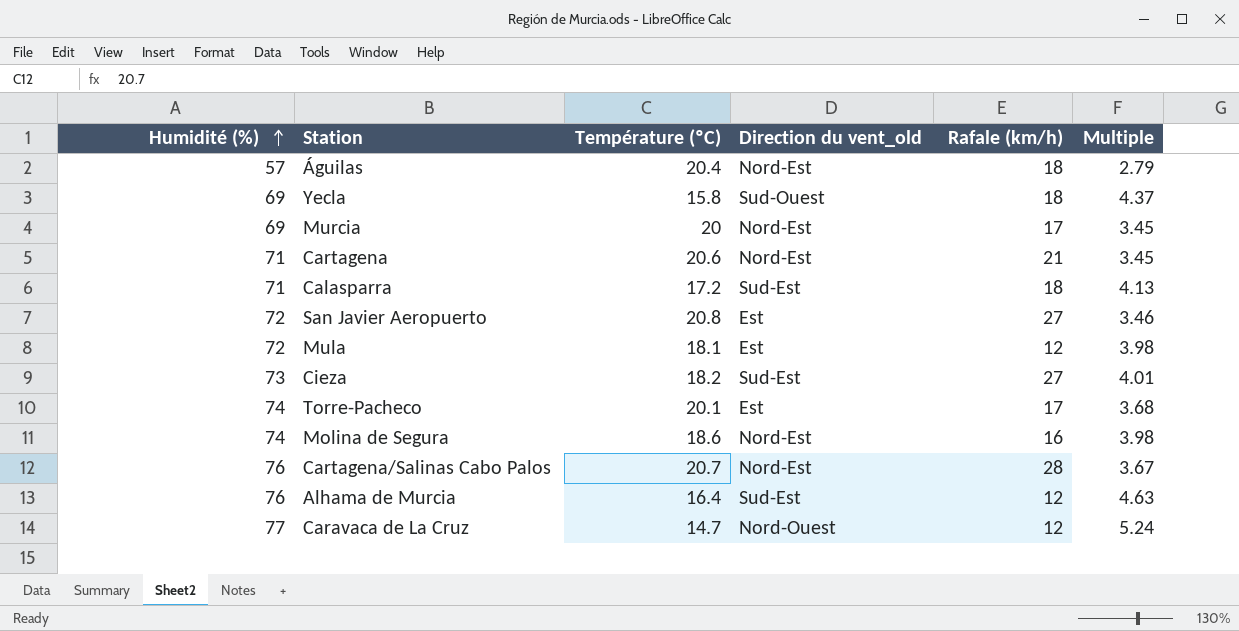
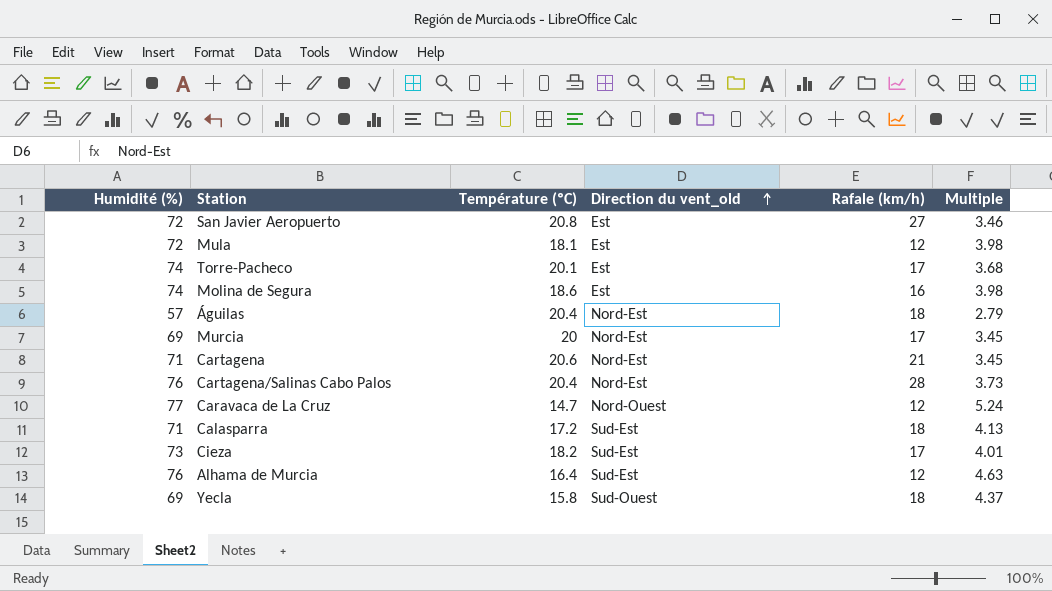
row order: Humidité (%) ascending -> Direction du vent_old ascending
Molina de Segura | Direction du vent_old: Nord-Est -> Est
Cartagena/Salinas Cabo Palos | Température (ºC): 20.7 -> 20.4
Cartagena/Salinas Cabo Palos | Multiple: 3.67 -> 3.73
Cieza | Rafale (km/h): 27 -> 17

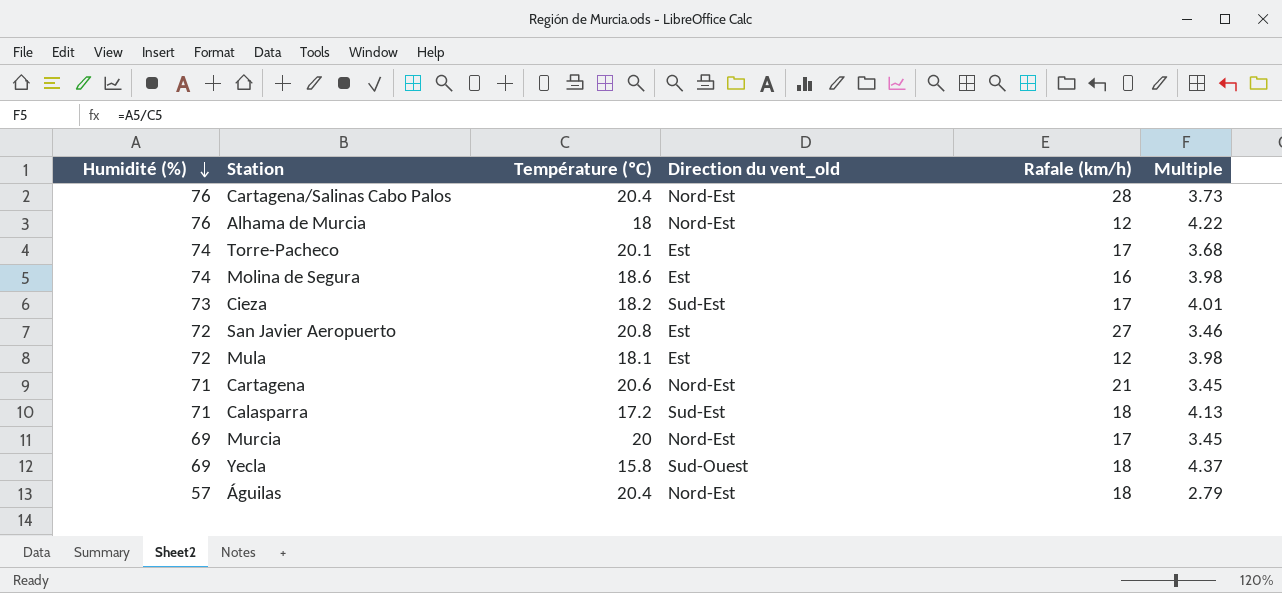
row order: Direction du vent_old ascending -> Humidité (%) descending
row Caravaca de La Cruz: 77 | 14.7 | Nord-Ouest | 12 | 5.24 -> none
Alhama de Murcia | Température (ºC): 16.4 -> 18
Alhama de Murcia | Direction du vent_old: Sud-Est -> Nord-Est
Alhama de Murcia | Multiple: 4.63 -> 4.22

